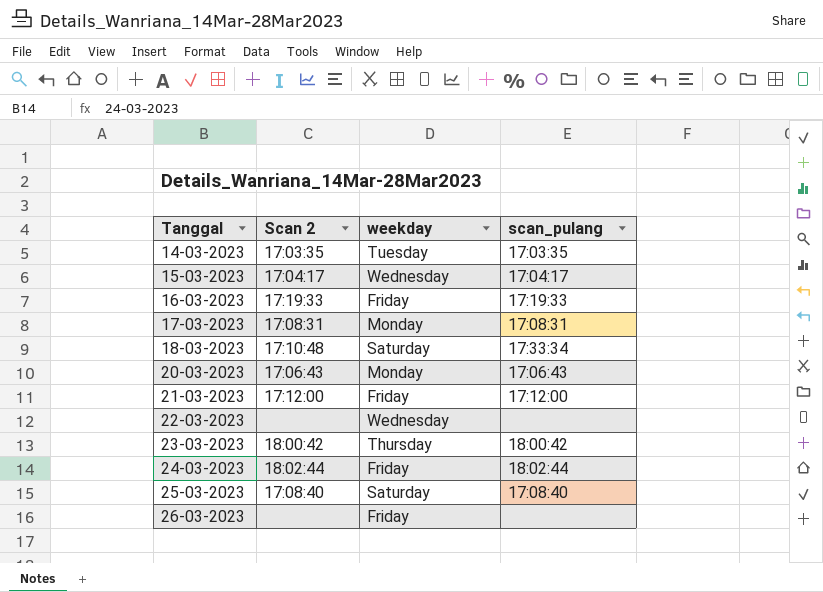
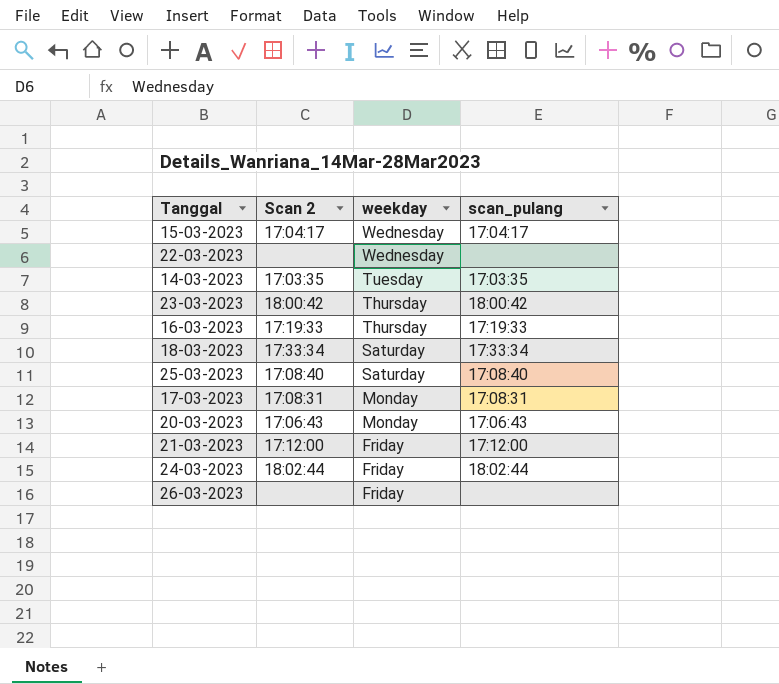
row order: Tanggal ascending -> weekday descending
16-03-2023 | weekday: Friday -> Thursday
18-03-2023 | Scan 2: 17:10:48 -> 17:33:34

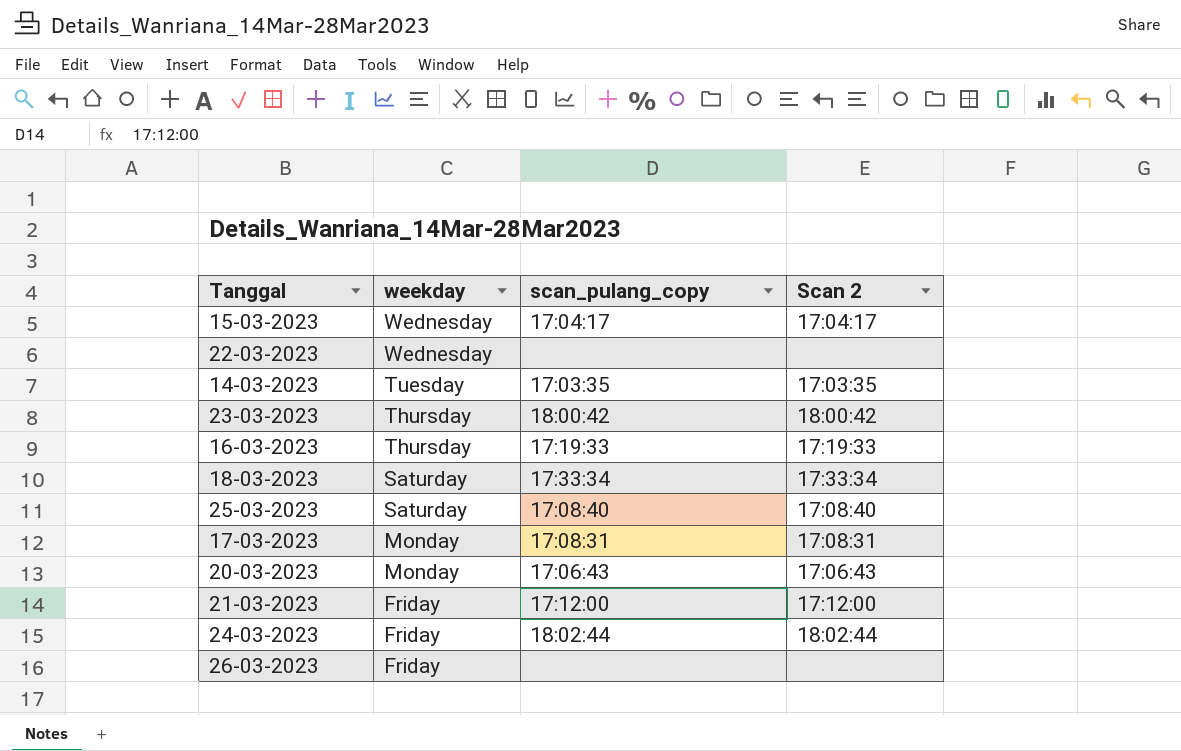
column name: scan_pulang -> scan_pulang_copy
column Scan 2 | position: 2 -> 4

